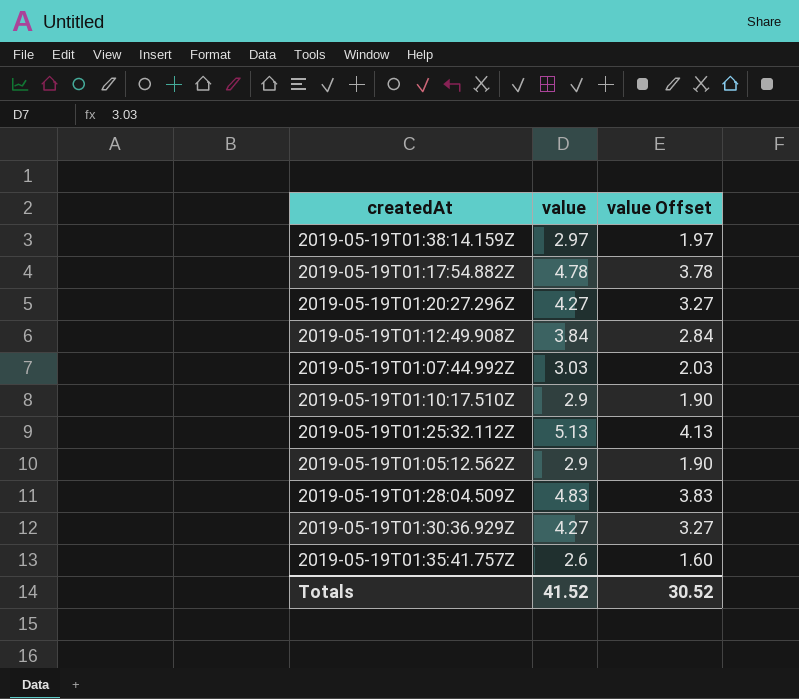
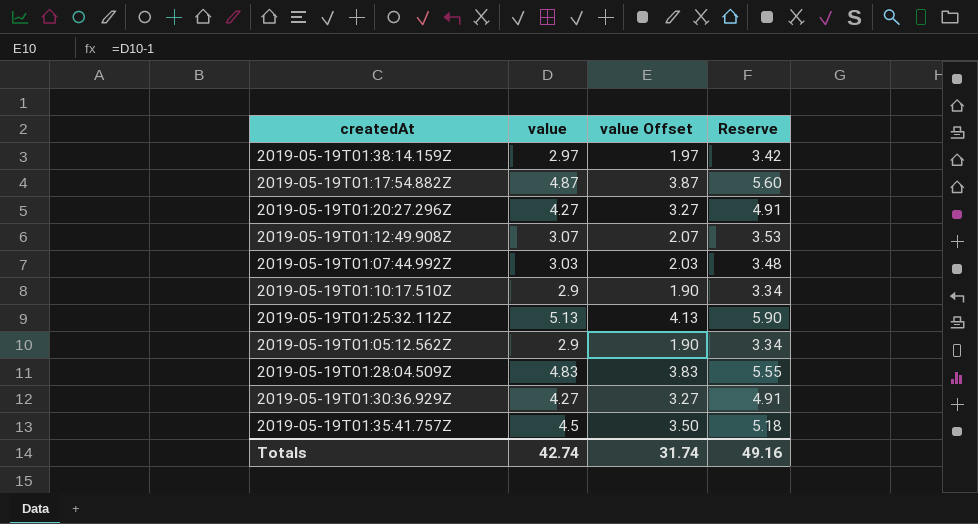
column Reserve | formula: none -> [value] * 1.15
2019-05-19T01:17:54.882Z | value: 4.78 -> 4.87
2019-05-19T01:17:54.882Z | value Offset: 3.78 -> 3.87
2019-05-19T01:12:49.908Z | value: 3.84 -> 3.07
2019-05-19T01:12:49.908Z | value Offset: 2.84 -> 2.07
2019-05-19T01:35:41.757Z | value: 2.6 -> 4.5
2019-05-19T01:35:41.757Z | value Offset: 1.60 -> 3.50
Totals | value: 41.52 -> 42.74
Totals | value Offset: 30.52 -> 31.74

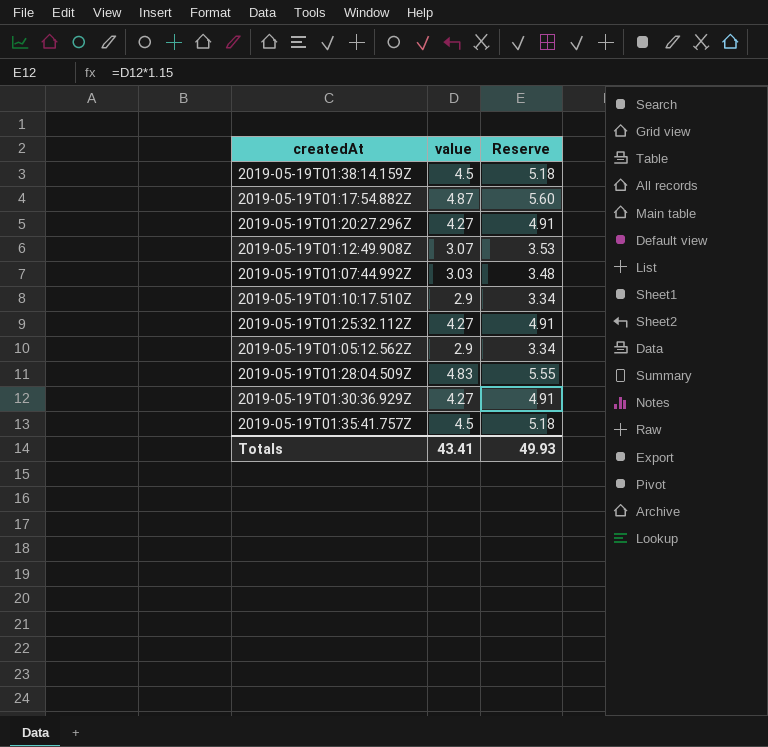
column value Offset | formula: [value] - 1 -> none
2019-05-19T01:38:14.159Z | value: 2.97 -> 4.5
2019-05-19T01:38:14.159Z | Reserve: 3.42 -> 5.18
2019-05-19T01:25:32.112Z | value: 5.13 -> 4.27
2019-05-19T01:25:32.112Z | Reserve: 5.90 -> 4.91
Totals | value: 42.74 -> 43.41
Totals | Reserve: 49.16 -> 49.93

